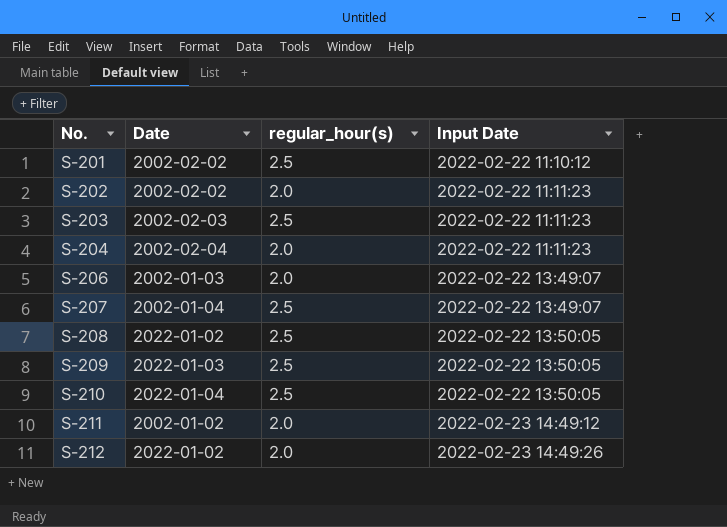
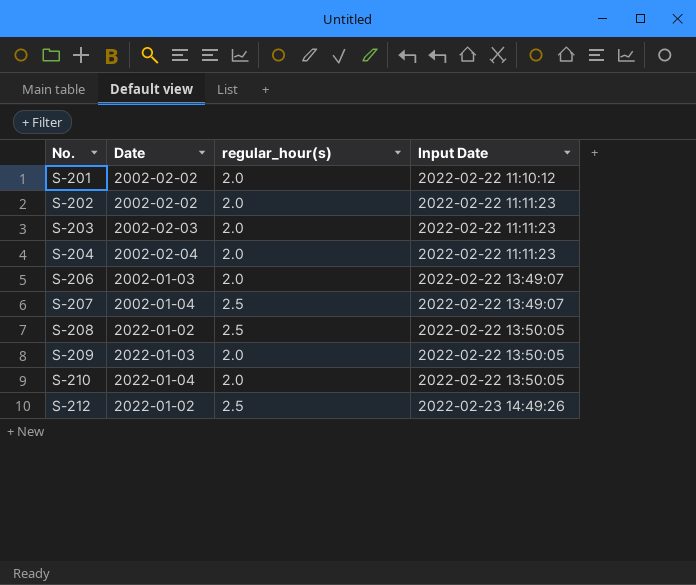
row S-211: 2002-01-02 | 2.0 | 2022-02-23 14:49:12 -> none
S-201 | regular_hour(s): 2.5 -> 2.0
S-203 | regular_hour(s): 2.5 -> 2.0
S-209 | regular_hour(s): 2.5 -> 2.0
S-210 | regular_hour(s): 2.5 -> 2.0
S-212 | regular_hour(s): 2.0 -> 2.5

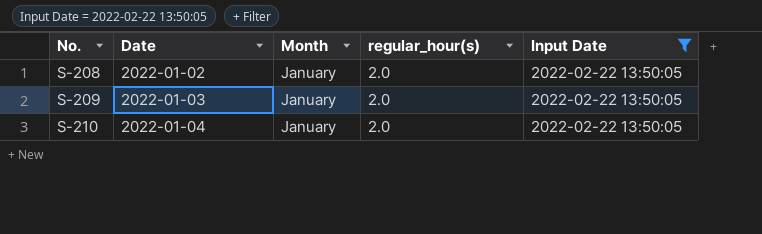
filter: none -> Input Date = 2022-02-22 13:50:05
column Month | position: none -> 3
S-208 | regular_hour(s): 2.5 -> 2.0

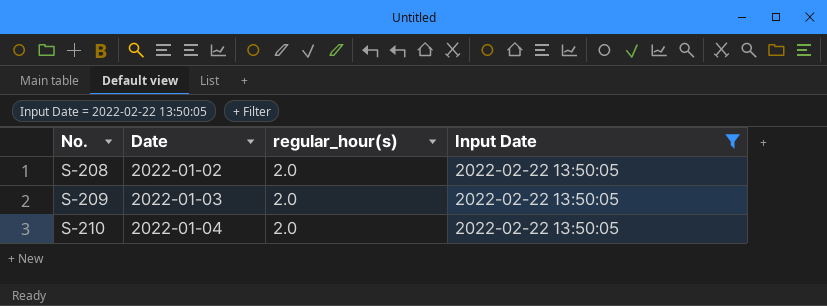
column Month | position: 3 -> none

